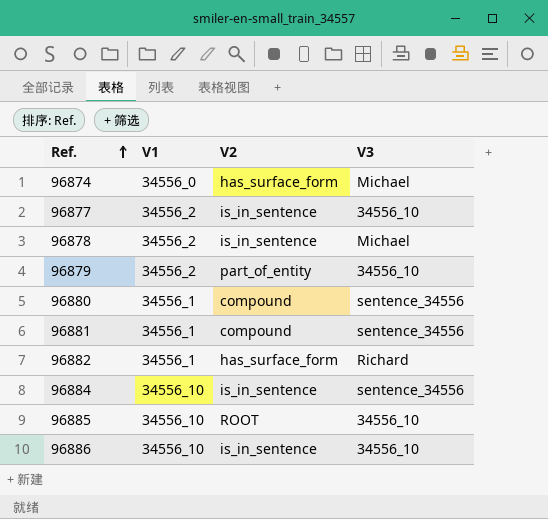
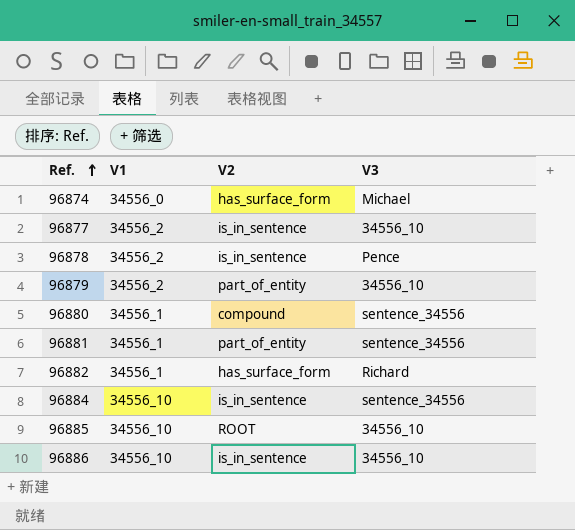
96878 | V3: Michael -> Pence
96881 | V2: compound -> part_of_entity

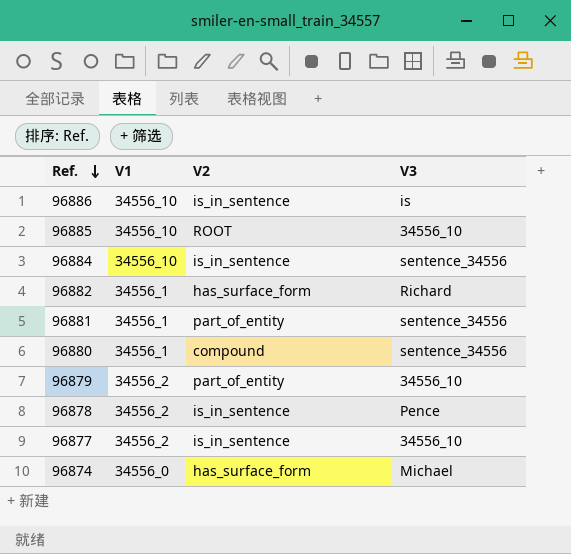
row order: Ref. ascending -> Ref. descending
96886 | V3: 34556_10 -> is

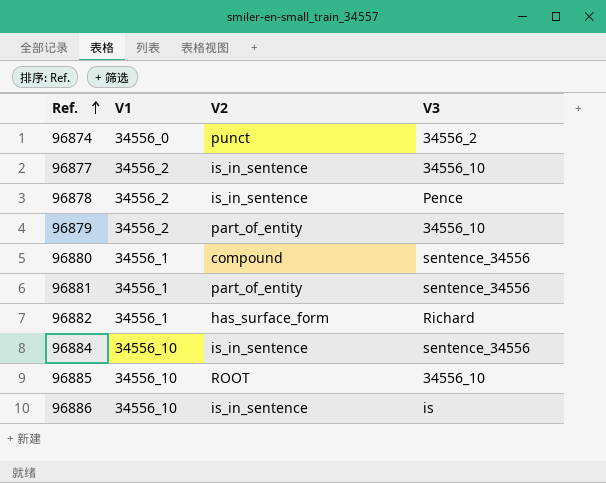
row order: Ref. descending -> Ref. ascending
96874 | V2: has_surface_form -> punct
96874 | V3: Michael -> 34556_2

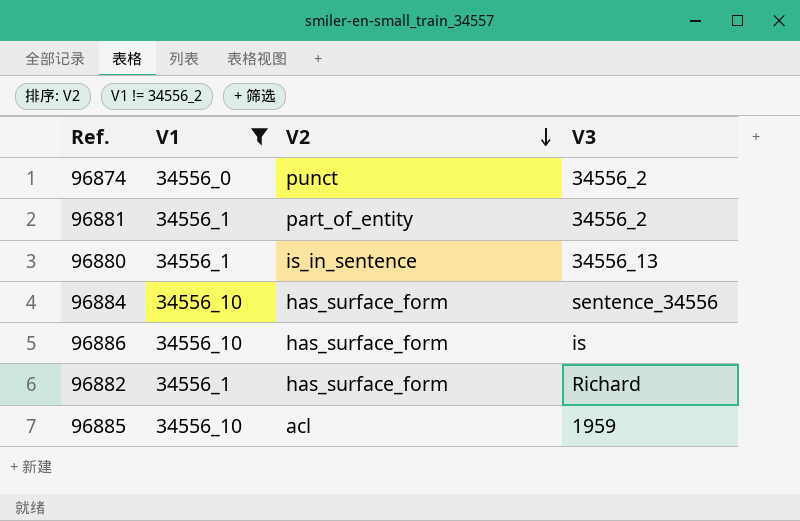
filter: none -> V1 != 34556_2
row order: Ref. ascending -> V2 descending
96881 | V3: sentence_34556 -> 34556_2
96880 | V2: compound -> is_in_sentence
96880 | V3: sentence_34556 -> 34556_13
96884 | V2: is_in_sentence -> has_surface_form
96886 | V2: is_in_sentence -> has_surface_form
96885 | V2: ROOT -> acl
96885 | V3: 34556_10 -> 1959

